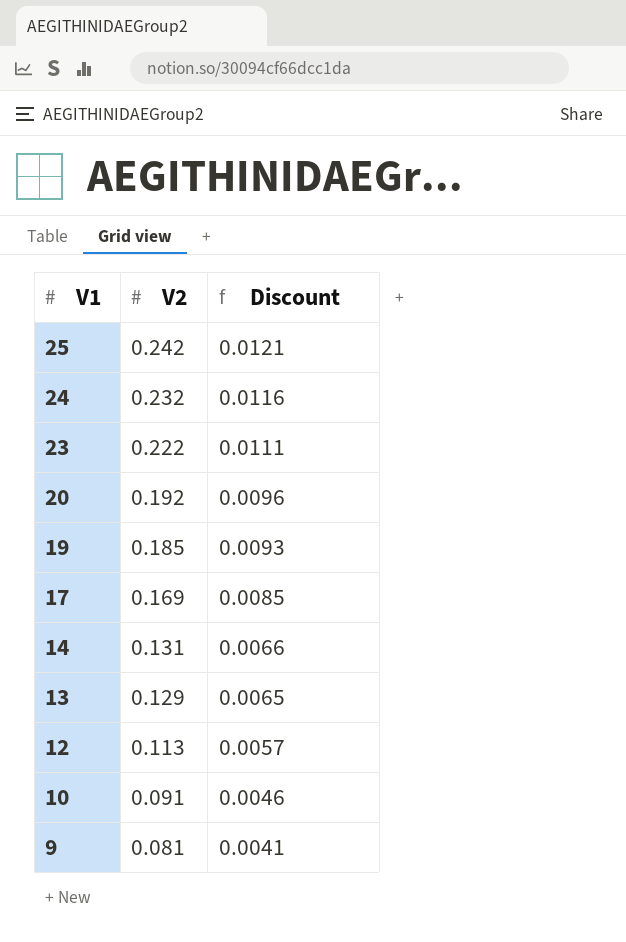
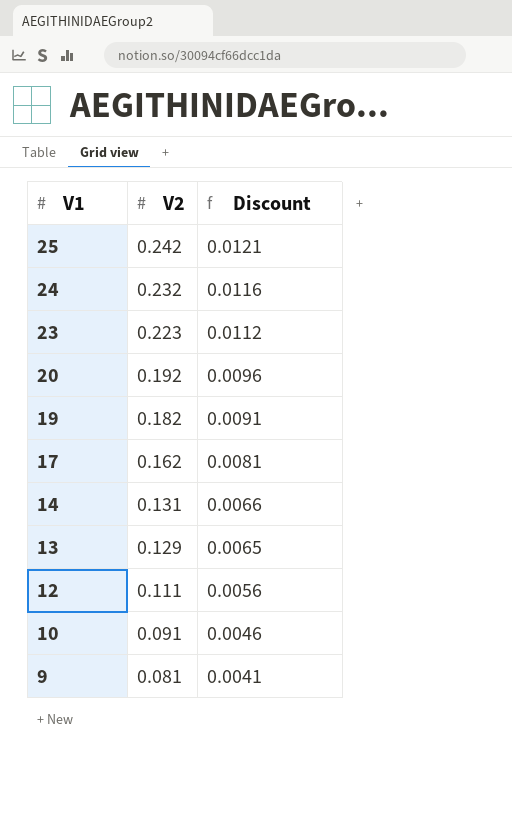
23 | V2: 0.222 -> 0.223
23 | Discount: 0.0111 -> 0.0112
19 | V2: 0.185 -> 0.182
19 | Discount: 0.0093 -> 0.0091
17 | V2: 0.169 -> 0.162
17 | Discount: 0.0085 -> 0.0081
12 | V2: 0.113 -> 0.111
12 | Discount: 0.0057 -> 0.0056

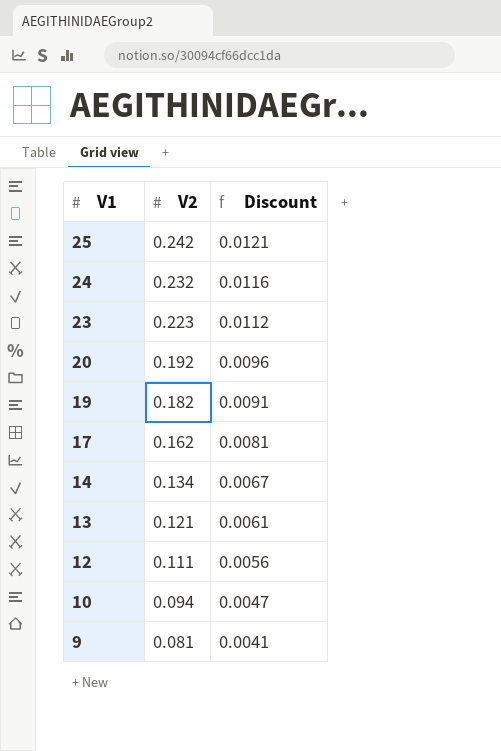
14 | V2: 0.131 -> 0.134
14 | Discount: 0.0066 -> 0.0067
13 | V2: 0.129 -> 0.121
13 | Discount: 0.0065 -> 0.0061
10 | V2: 0.091 -> 0.094
10 | Discount: 0.0046 -> 0.0047

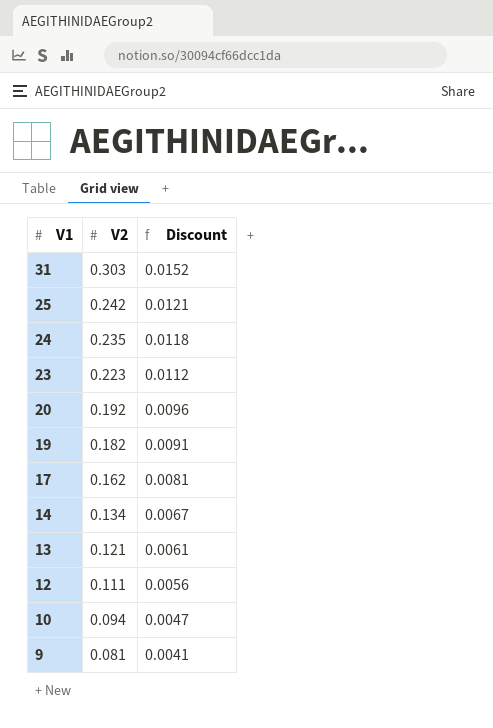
row 31: none -> 0.303 | 0.0152
24 | V2: 0.232 -> 0.235
24 | Discount: 0.0116 -> 0.0118

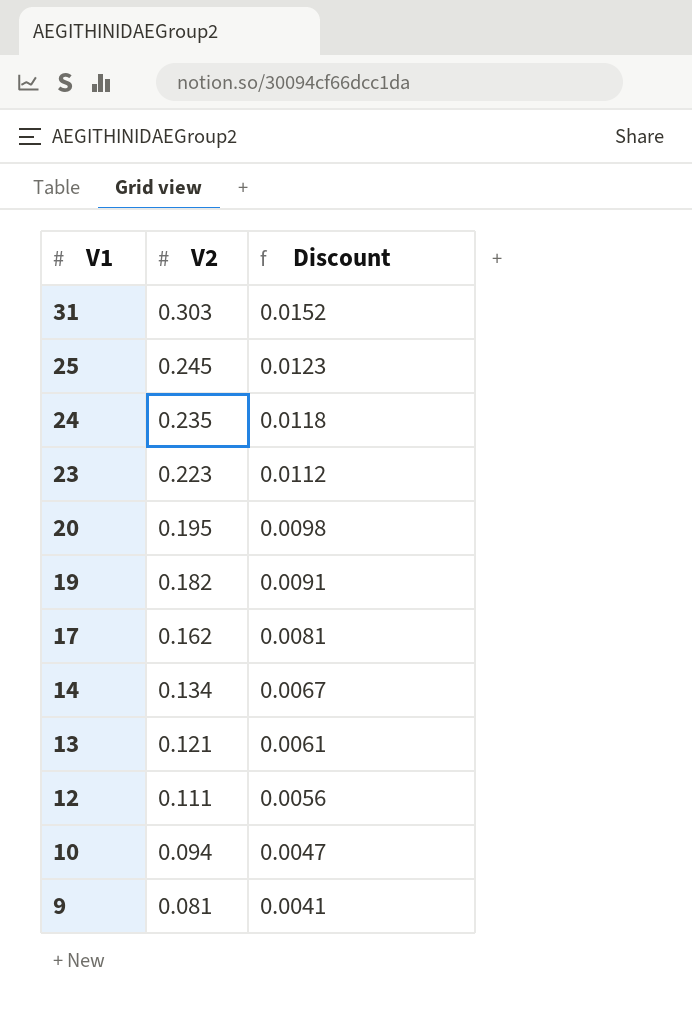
25 | V2: 0.242 -> 0.245
25 | Discount: 0.0121 -> 0.0123
20 | V2: 0.192 -> 0.195
20 | Discount: 0.0096 -> 0.0098

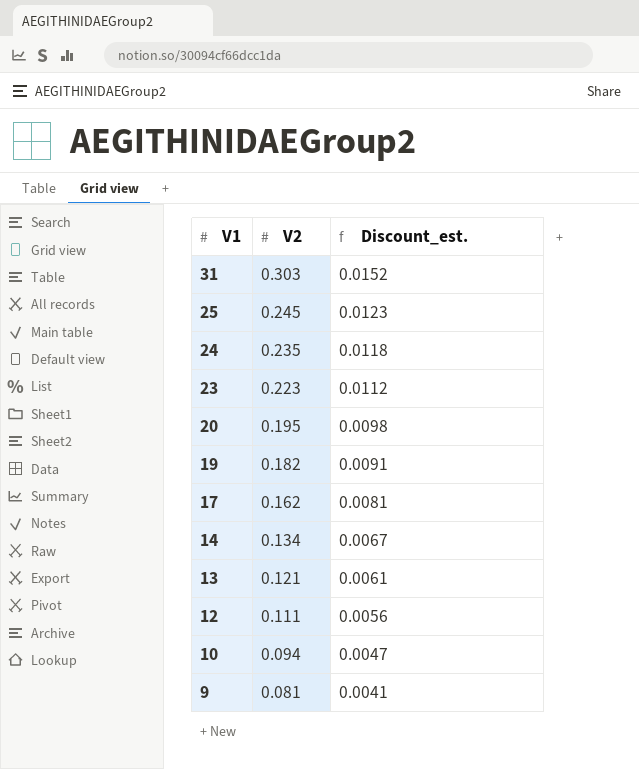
column name: Discount -> Discount_est.

